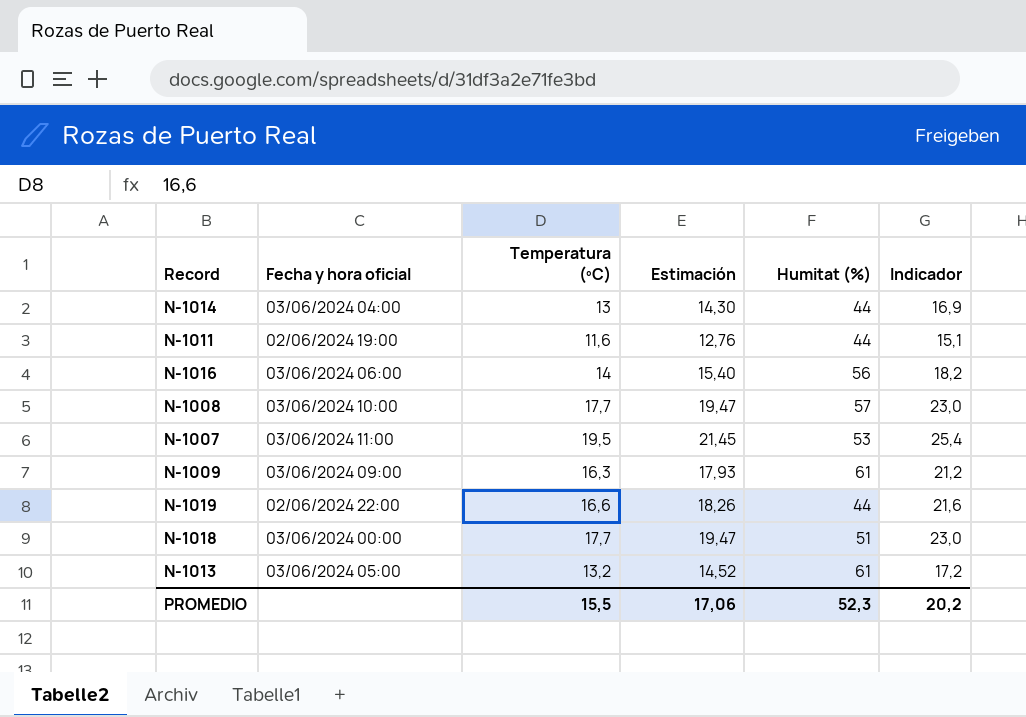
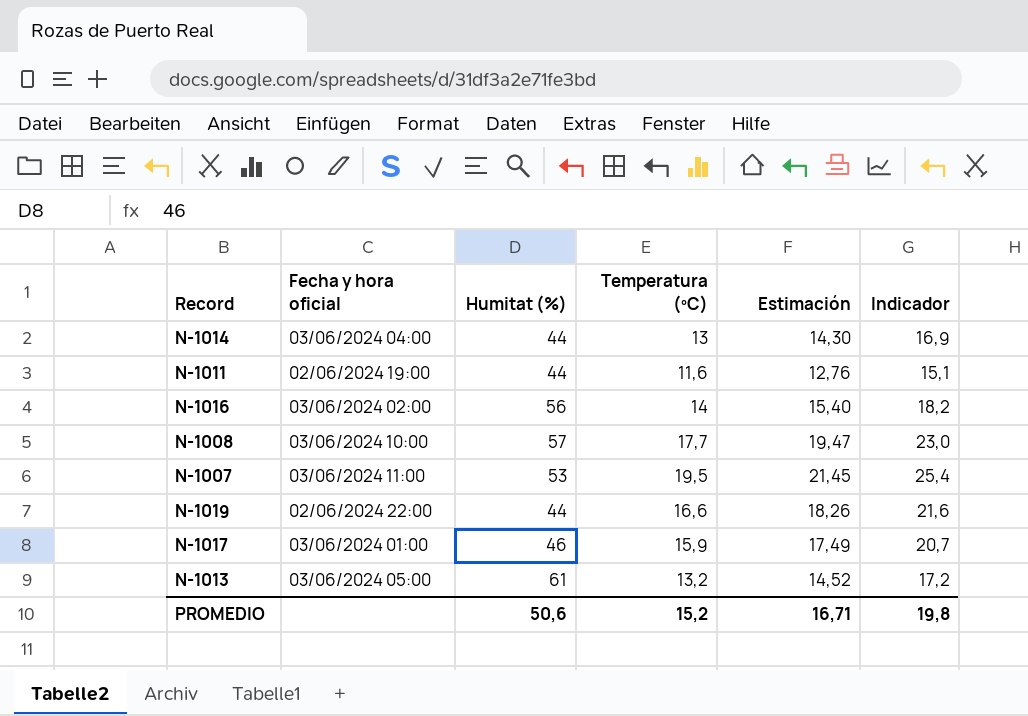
column Humitat (%) | position: 5 -> 3
row N-1009: 03/06/2024 09:00 | 16,3 | 17,93 | 61 | 21,2 -> none
row N-1018: 03/06/2024 00:00 | 17,7 | 19,47 | 51 | 23,0 -> none
N-1016 | Fecha y hora oficial: 03/06/2024 06:00 -> 03/06/2024 02:00
row N-1017: none -> 03/06/2024 01:00 | 46 | 15,9 | 17,49 | 20,7
PROMEDIO | Humitat (%): 52,3 -> 50,6
PROMEDIO | Temperatura (ºC): 15,5 -> 15,2
PROMEDIO | Estimación: 17,06 -> 16,71
PROMEDIO | Indicador: 20,2 -> 19,8

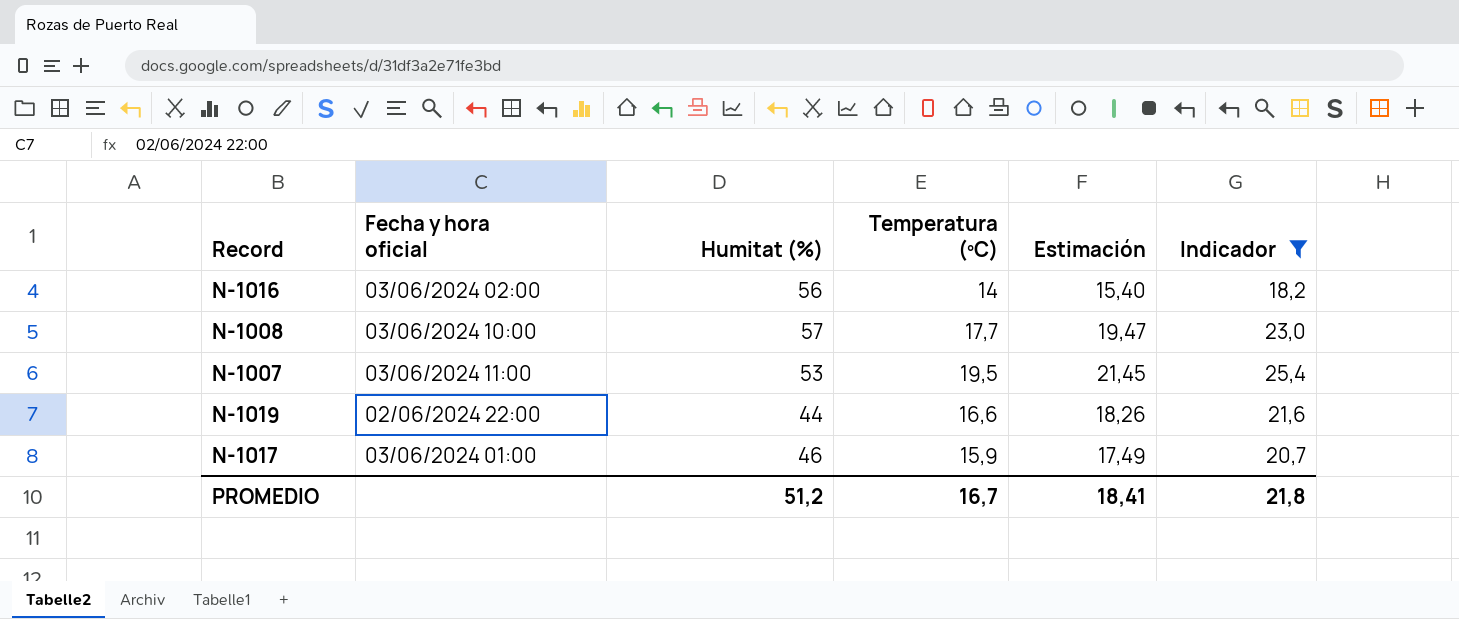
filter: none -> Indicador >= 18,2
PROMEDIO | Humitat (%): 50,6 -> 51,2
PROMEDIO | Temperatura (ºC): 15,2 -> 16,7
PROMEDIO | Estimación: 16,71 -> 18,41
PROMEDIO | Indicador: 19,8 -> 21,8

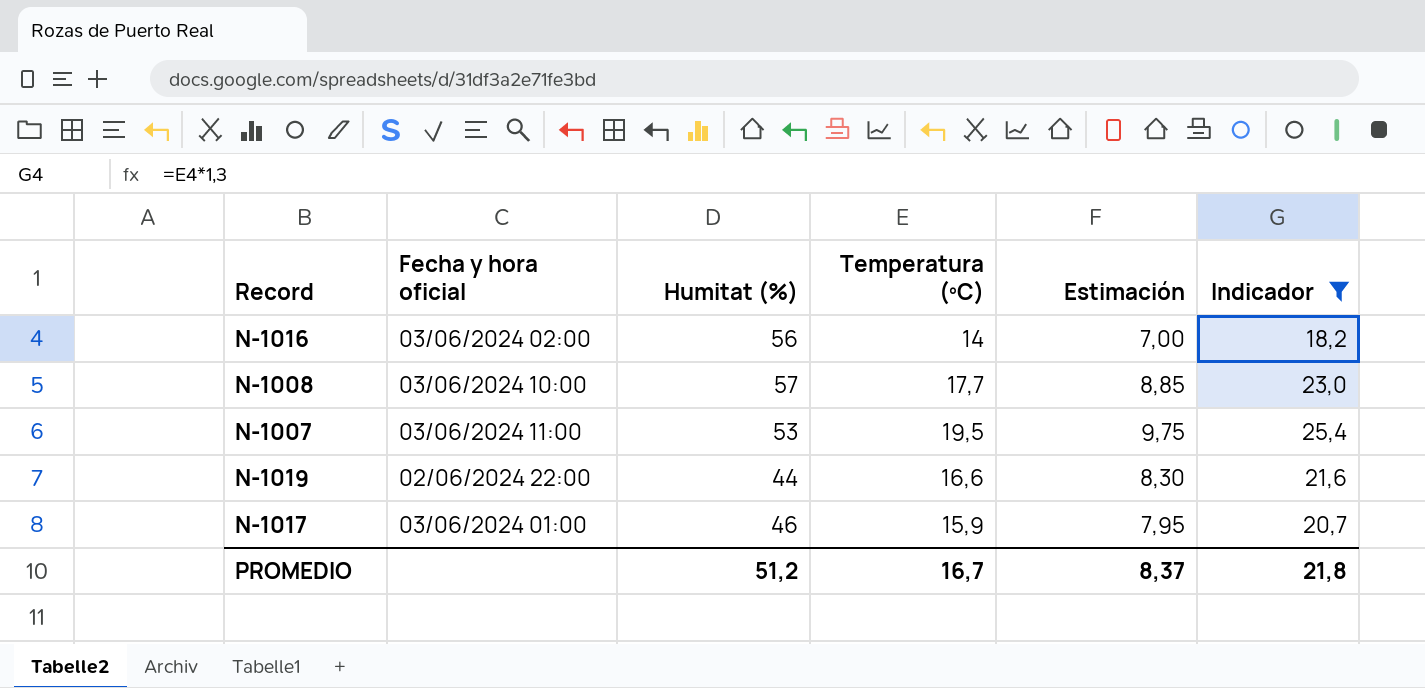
column Estimación | formula: [Temperatura (ºC)] * 1,1 -> [Temperatura (ºC)] * 0,5
PROMEDIO | Estimación: 18,41 -> 8,37

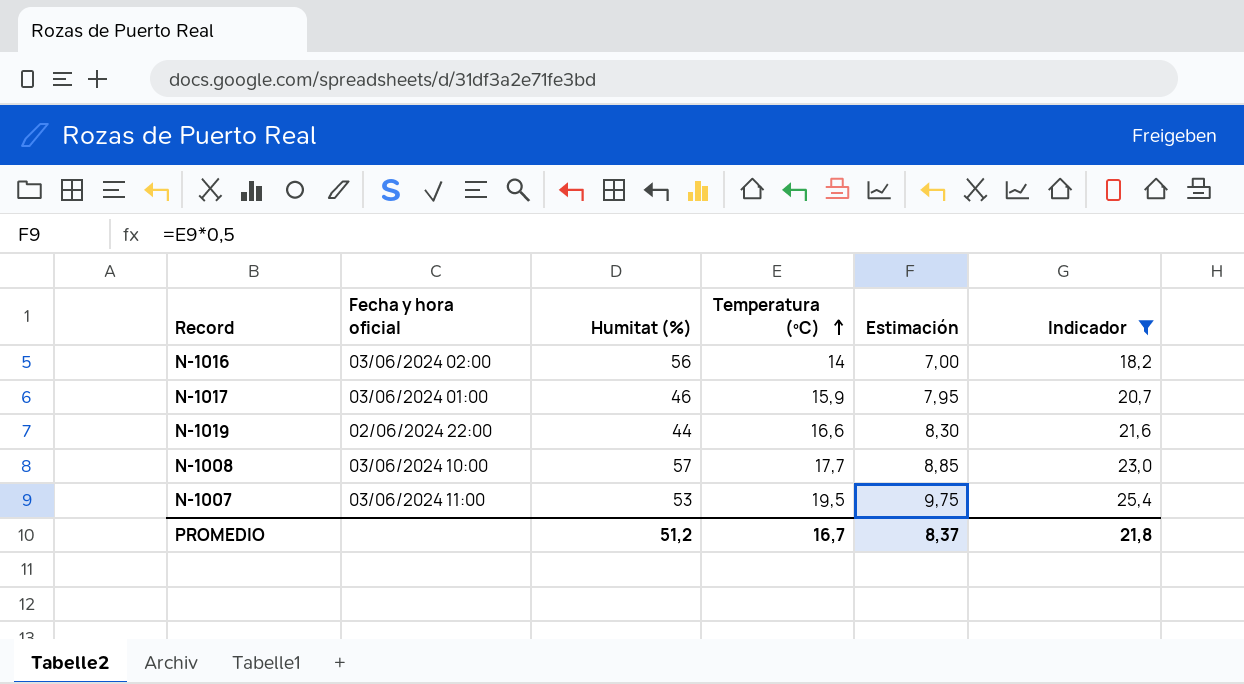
row order: none -> Temperatura (ºC) ascending

